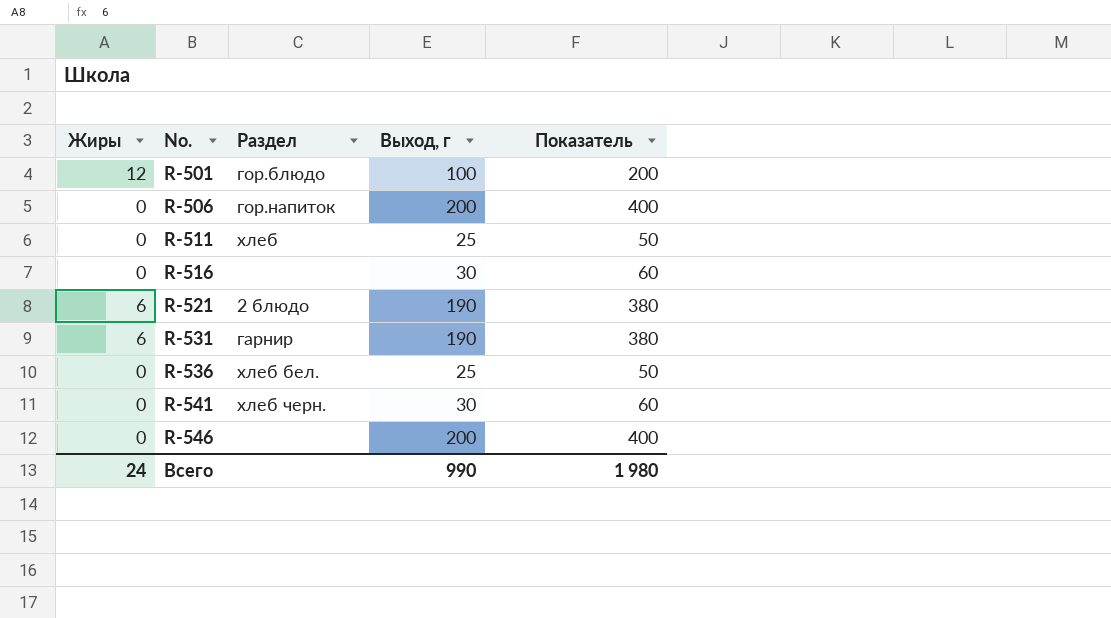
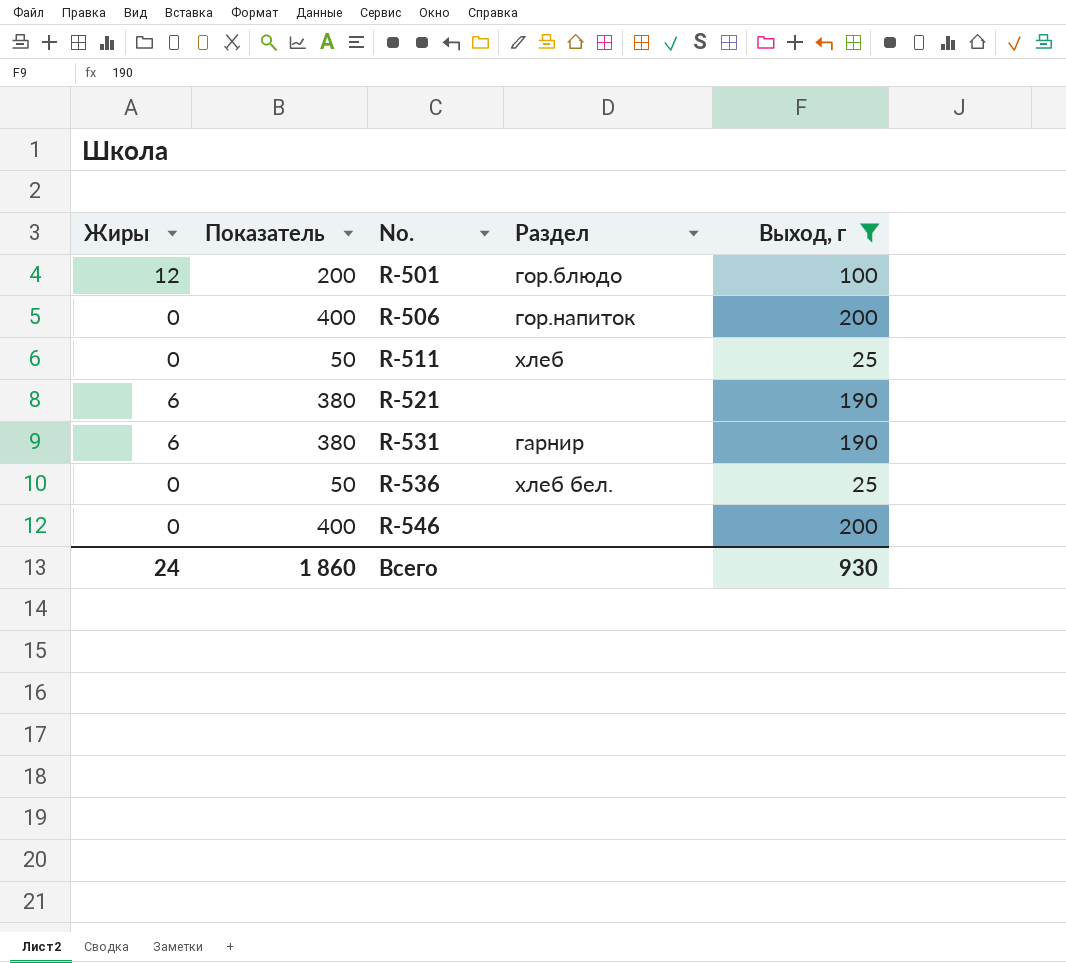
filter: none -> Выход, г != 30
column Показатель | position: 5 -> 2
R-521 | Раздел: 2 блюдо -> none
Всего | Показатель: 1 980 -> 1 860
Всего | Выход, г: 990 -> 930

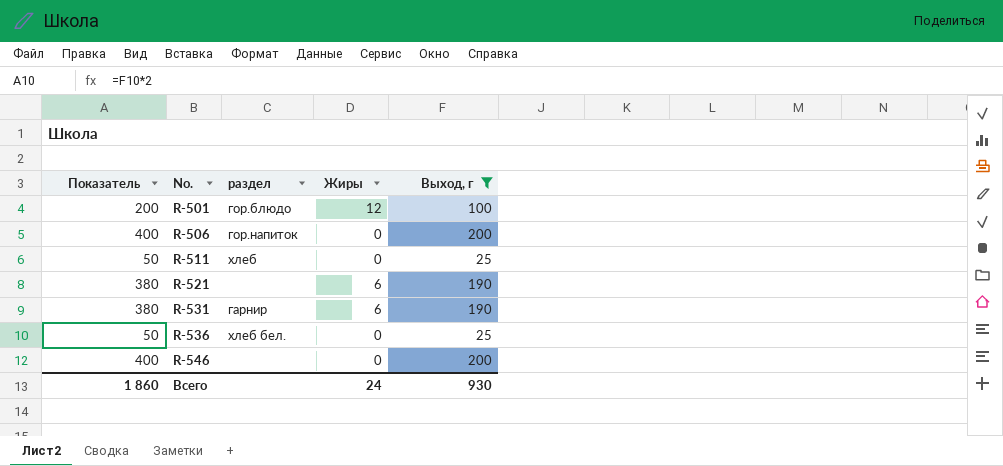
column name: Раздел -> раздел
column Жиры | position: 1 -> 4

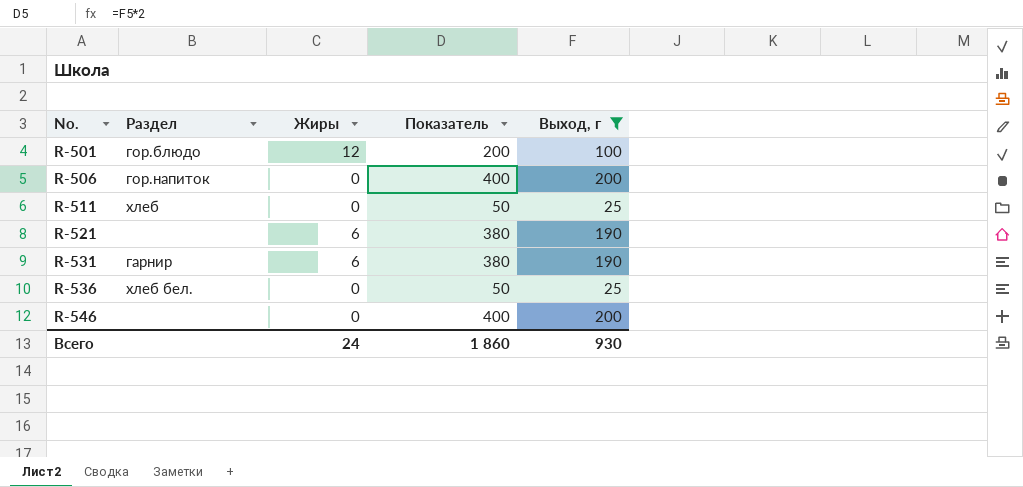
column name: раздел -> Раздел
column Показатель | position: 1 -> 4

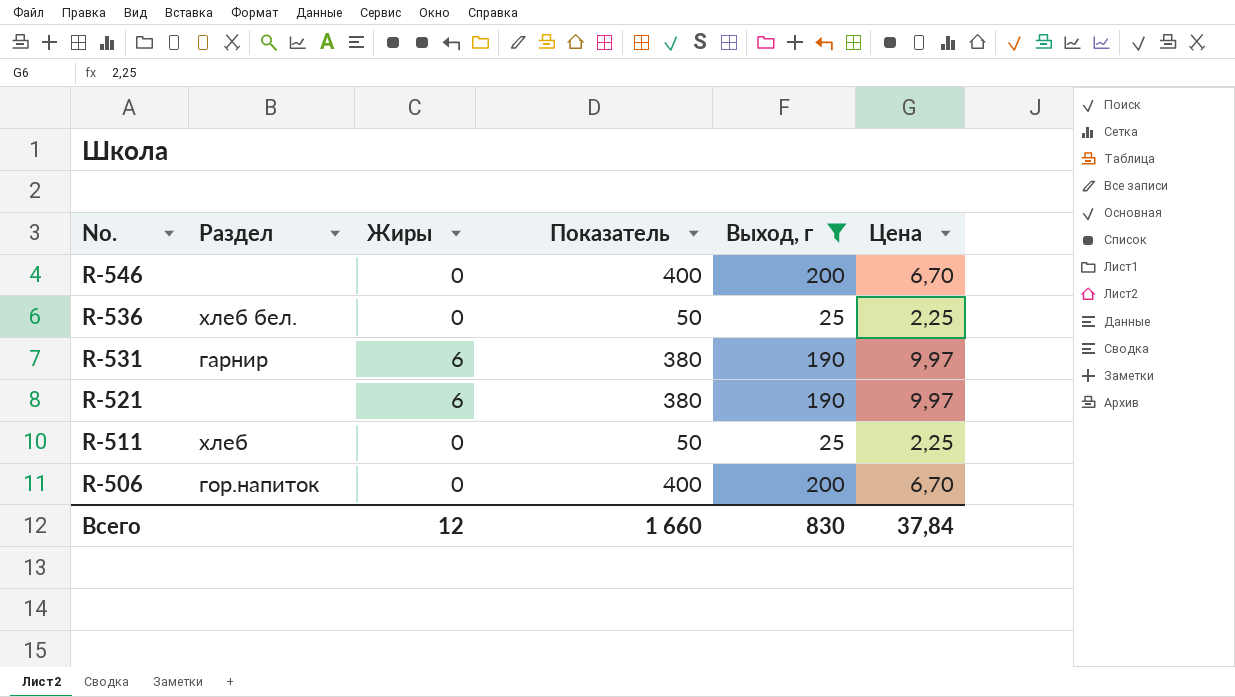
row order: No. ascending -> No. descending
column Цена | position: none -> 6
row R-501: гор.блюдо | 12 | 200 | 100 -> none
Всего | Жиры: 24 -> 12
Всего | Показатель: 1 860 -> 1 660
Всего | Выход, г: 930 -> 830

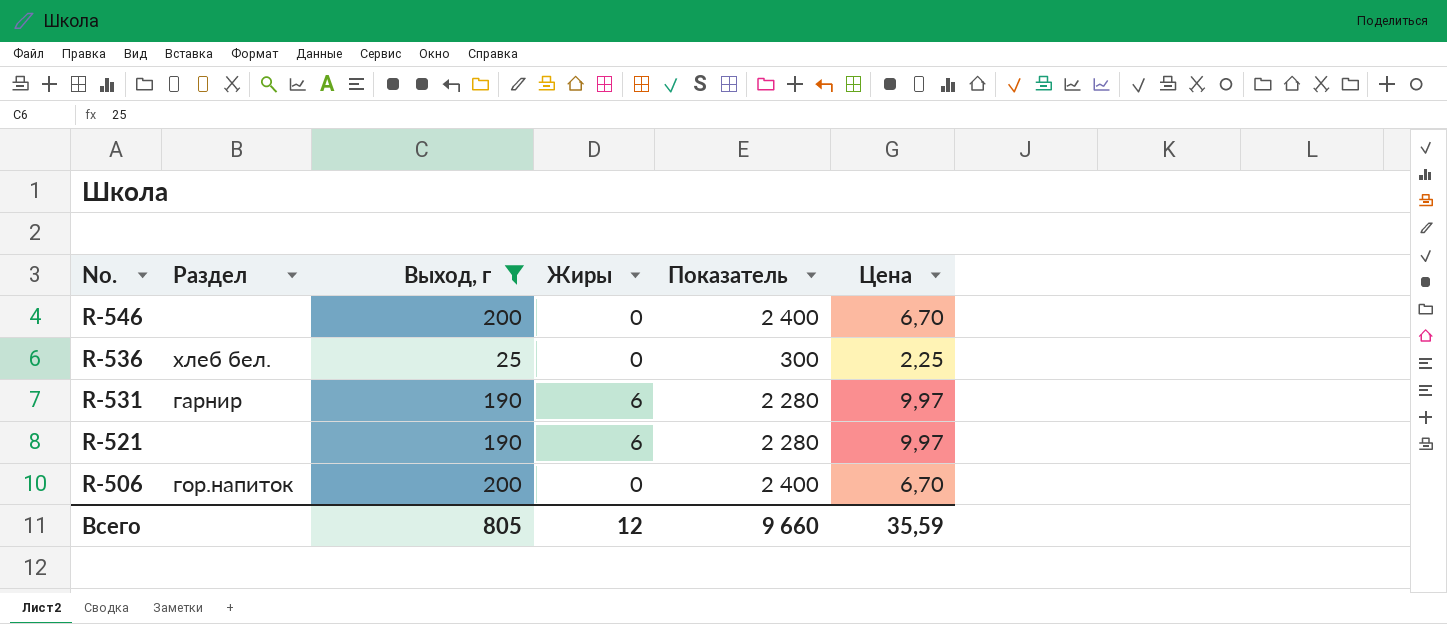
column Выход, г | position: 5 -> 3
column Показатель | formula: [Выход, г] * 2 -> [Выход, г] * 12
row R-511: хлеб | 0 | 50 | 25 | 2,25 -> none
Всего | Выход, г: 830 -> 805
Всего | Показатель: 1 660 -> 9 660
Всего | Цена: 37,84 -> 35,59

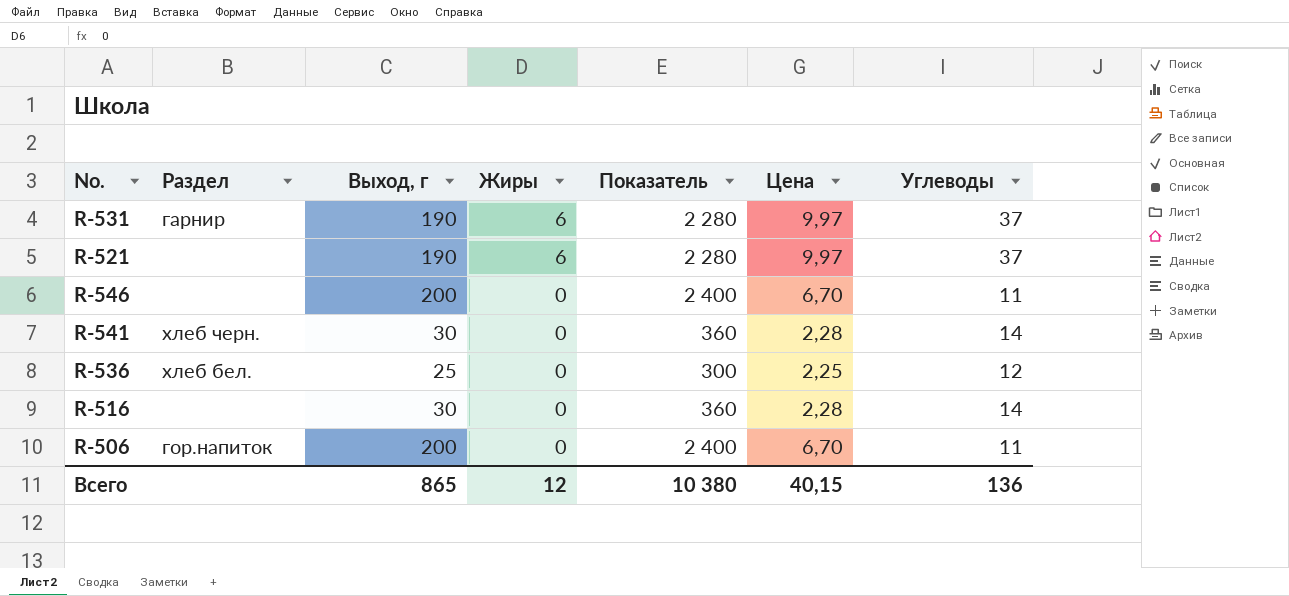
filter: Выход, г != 30 -> none
row order: No. descending -> Жиры descending
column Углеводы | position: none -> 7
Всего | Выход, г: 805 -> 865
Всего | Показатель: 9 660 -> 10 380
Всего | Цена: 35,59 -> 40,15

